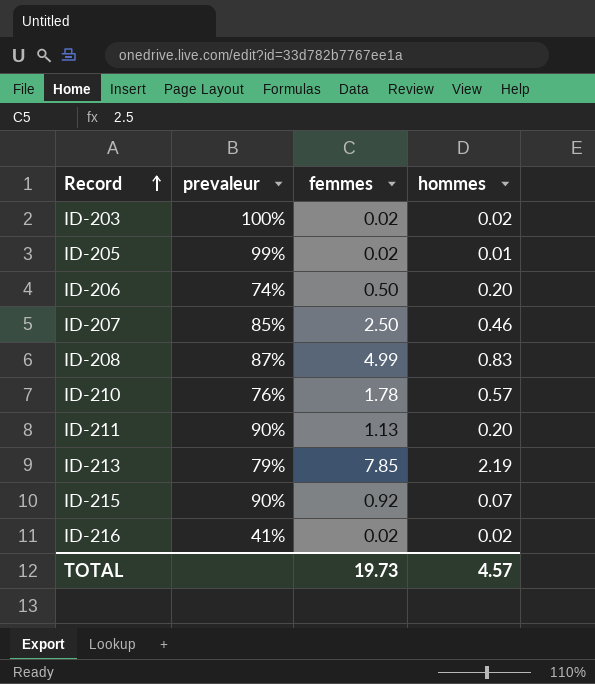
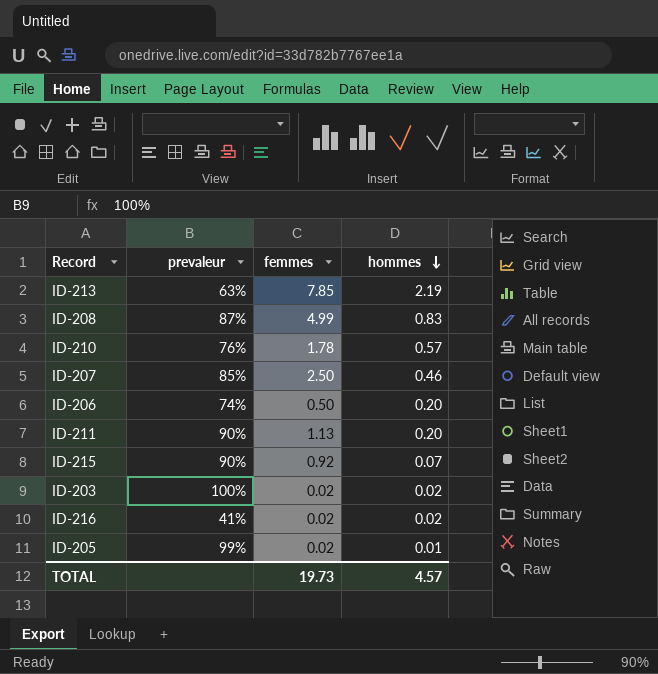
row order: Record ascending -> hommes descending
ID-213 | prevaleur: 79% -> 63%

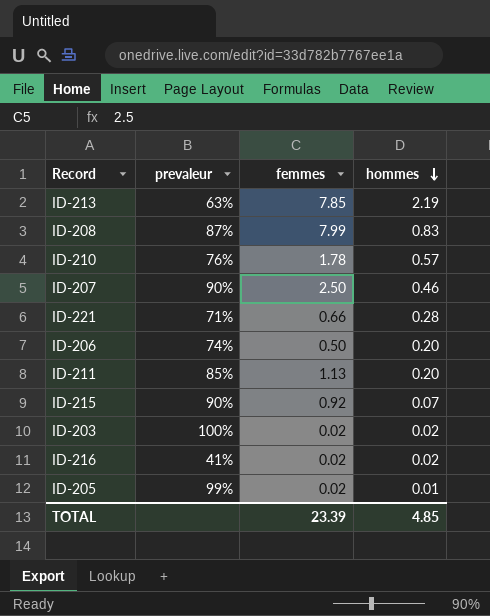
ID-208 | femmes: 4.99 -> 7.99
ID-207 | prevaleur: 85% -> 90%
row ID-221: none -> 71% | 0.66 | 0.28
ID-211 | prevaleur: 90% -> 85%
TOTAL | femmes: 19.73 -> 23.39
TOTAL | hommes: 4.57 -> 4.85

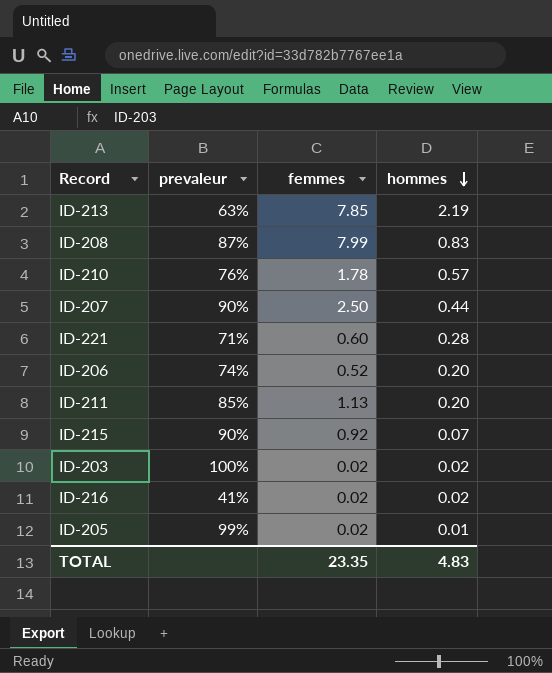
ID-207 | hommes: 0.46 -> 0.44
ID-221 | femmes: 0.66 -> 0.60
ID-206 | femmes: 0.50 -> 0.52
TOTAL | femmes: 23.39 -> 23.35
TOTAL | hommes: 4.85 -> 4.83

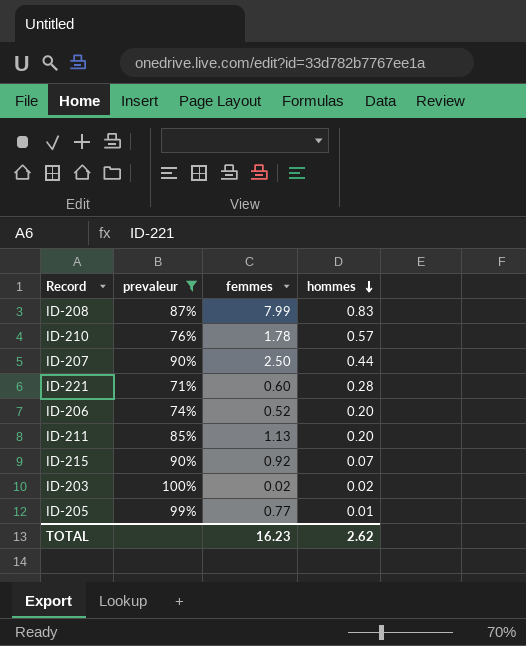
filter: none -> prevaleur >= 71%
ID-205 | femmes: 0.02 -> 0.77
TOTAL | femmes: 23.35 -> 16.23
TOTAL | hommes: 4.83 -> 2.62

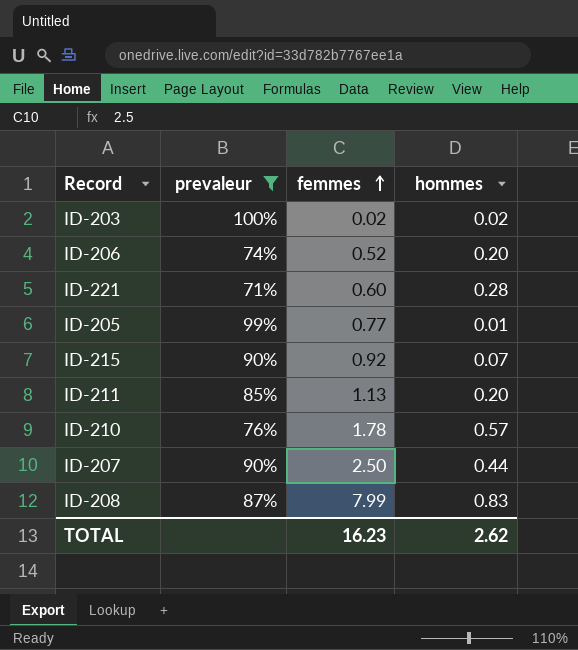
row order: hommes descending -> femmes ascending

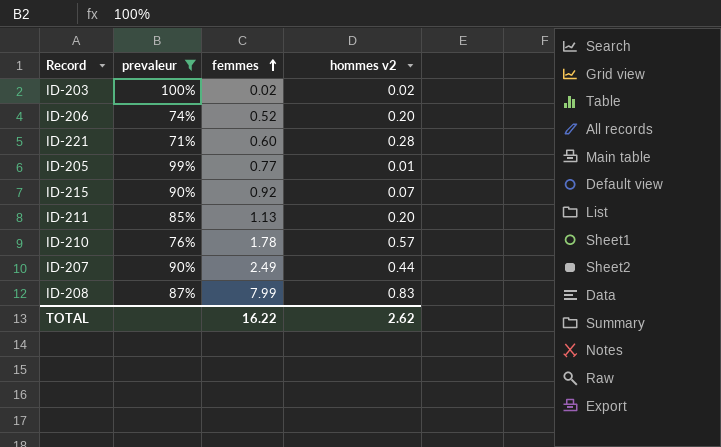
column name: hommes -> hommes v2
ID-207 | femmes: 2.50 -> 2.49
TOTAL | femmes: 16.23 -> 16.22

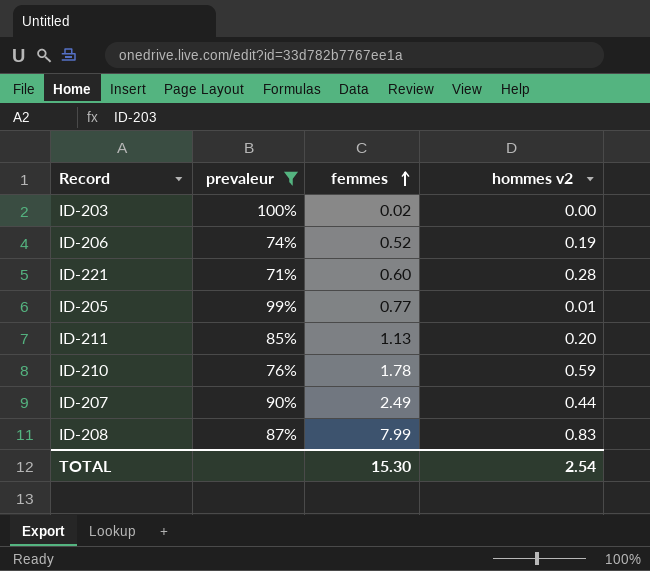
row ID-215: 90% | 0.92 | 0.07 -> none
ID-203 | hommes v2: 0.02 -> 0.00
ID-206 | hommes v2: 0.20 -> 0.19
ID-210 | hommes v2: 0.57 -> 0.59
TOTAL | femmes: 16.22 -> 15.30
TOTAL | hommes v2: 2.62 -> 2.54

